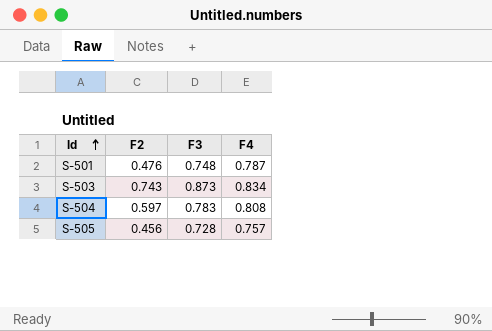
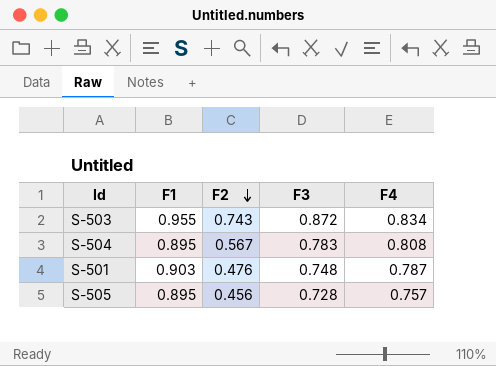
row order: Id ascending -> F2 descending
column F1 | position: none -> 2
S-503 | F3: 0.873 -> 0.872
S-504 | F2: 0.597 -> 0.567

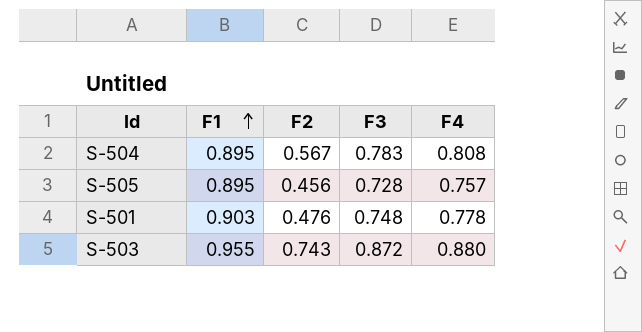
row order: F2 descending -> F1 ascending
S-501 | F4: 0.787 -> 0.778
S-503 | F4: 0.834 -> 0.880

